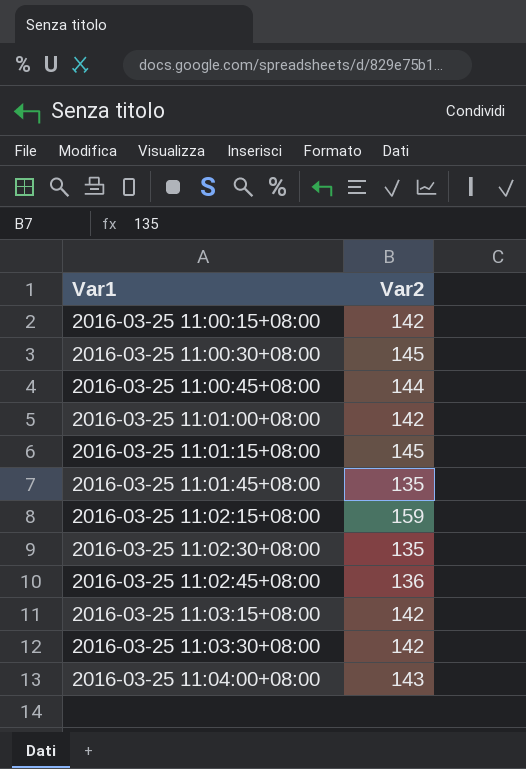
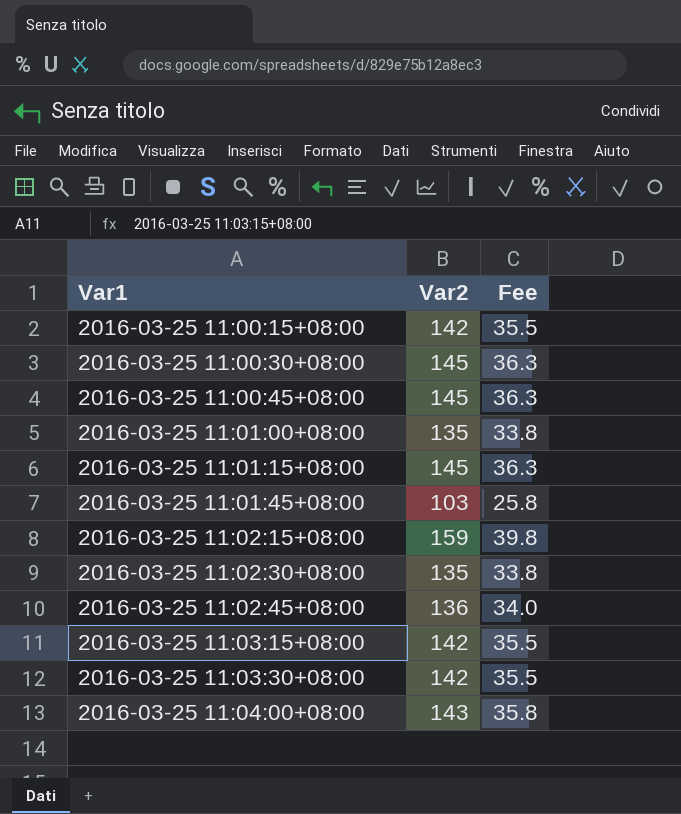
column Fee | formula: none -> [Var2] * 0.25
2016-03-25 11:00:45+08:00 | Var2: 144 -> 145
2016-03-25 11:01:00+08:00 | Var2: 142 -> 135
2016-03-25 11:01:45+08:00 | Var2: 135 -> 103

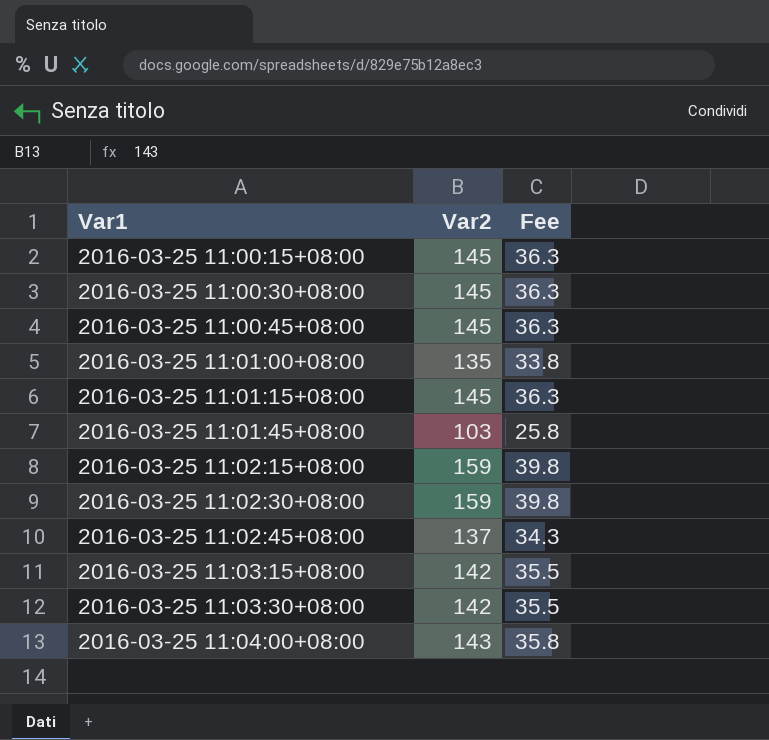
2016-03-25 11:00:15+08:00 | Var2: 142 -> 145
2016-03-25 11:00:15+08:00 | Fee: 35.5 -> 36.3
2016-03-25 11:02:30+08:00 | Var2: 135 -> 159
2016-03-25 11:02:30+08:00 | Fee: 33.8 -> 39.8
2016-03-25 11:02:45+08:00 | Var2: 136 -> 137
2016-03-25 11:02:45+08:00 | Fee: 34.0 -> 34.3

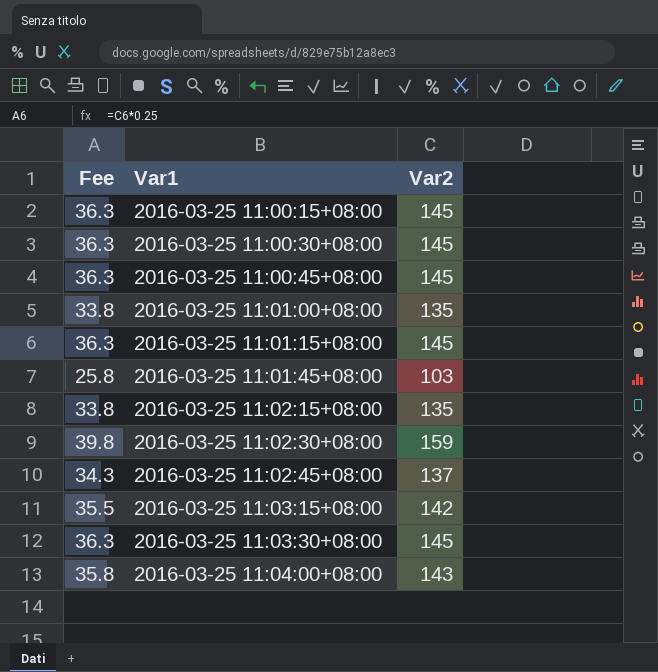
column Fee | position: 3 -> 1
2016-03-25 11:02:15+08:00 | Fee: 39.8 -> 33.8
2016-03-25 11:02:15+08:00 | Var2: 159 -> 135
2016-03-25 11:03:30+08:00 | Fee: 35.5 -> 36.3
2016-03-25 11:03:30+08:00 | Var2: 142 -> 145

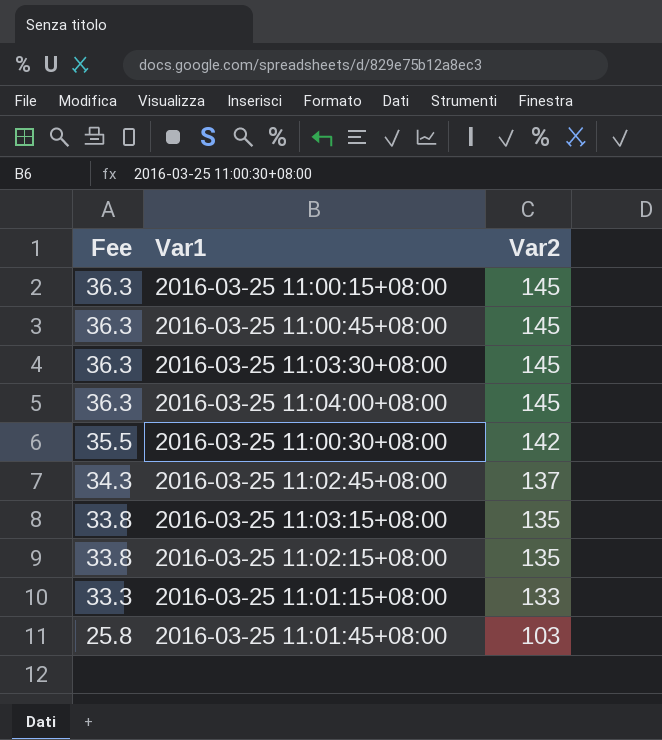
row order: Var1 ascending -> Fee descending
row 2016-03-25 11:01:00+08:00: 33.8 | 135 -> none
row 2016-03-25 11:02:30+08:00: 39.8 | 159 -> none
2016-03-25 11:04:00+08:00 | Fee: 35.8 -> 36.3
2016-03-25 11:04:00+08:00 | Var2: 143 -> 145
2016-03-25 11:00:30+08:00 | Fee: 36.3 -> 35.5
2016-03-25 11:00:30+08:00 | Var2: 145 -> 142
2016-03-25 11:03:15+08:00 | Fee: 35.5 -> 33.8
2016-03-25 11:03:15+08:00 | Var2: 142 -> 135
2016-03-25 11:01:15+08:00 | Fee: 36.3 -> 33.3
2016-03-25 11:01:15+08:00 | Var2: 145 -> 133

